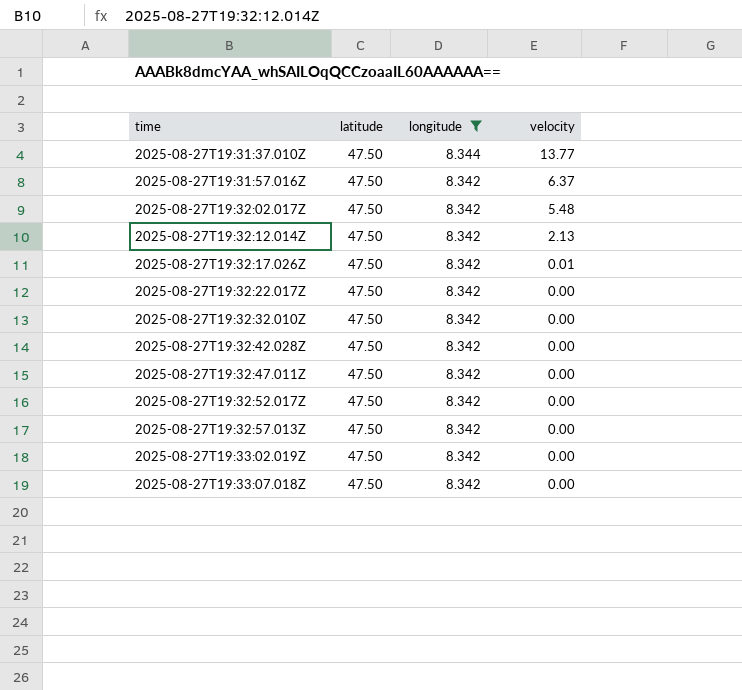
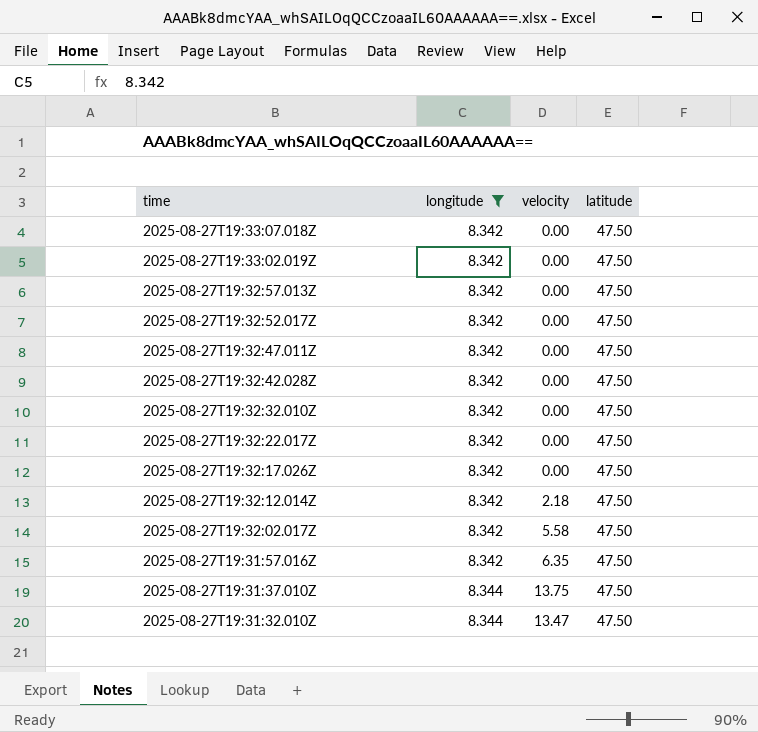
row order: time ascending -> time descending
column latitude | position: 2 -> 4
2025-08-27T19:32:17.026Z | velocity: 0.01 -> 0.00
2025-08-27T19:32:12.014Z | velocity: 2.13 -> 2.18
2025-08-27T19:32:02.017Z | velocity: 5.48 -> 5.58
2025-08-27T19:31:57.016Z | velocity: 6.37 -> 6.35
2025-08-27T19:31:37.010Z | velocity: 13.77 -> 13.75
row 2025-08-27T19:31:32.010Z: none -> 8.344 | 13.47 | 47.50

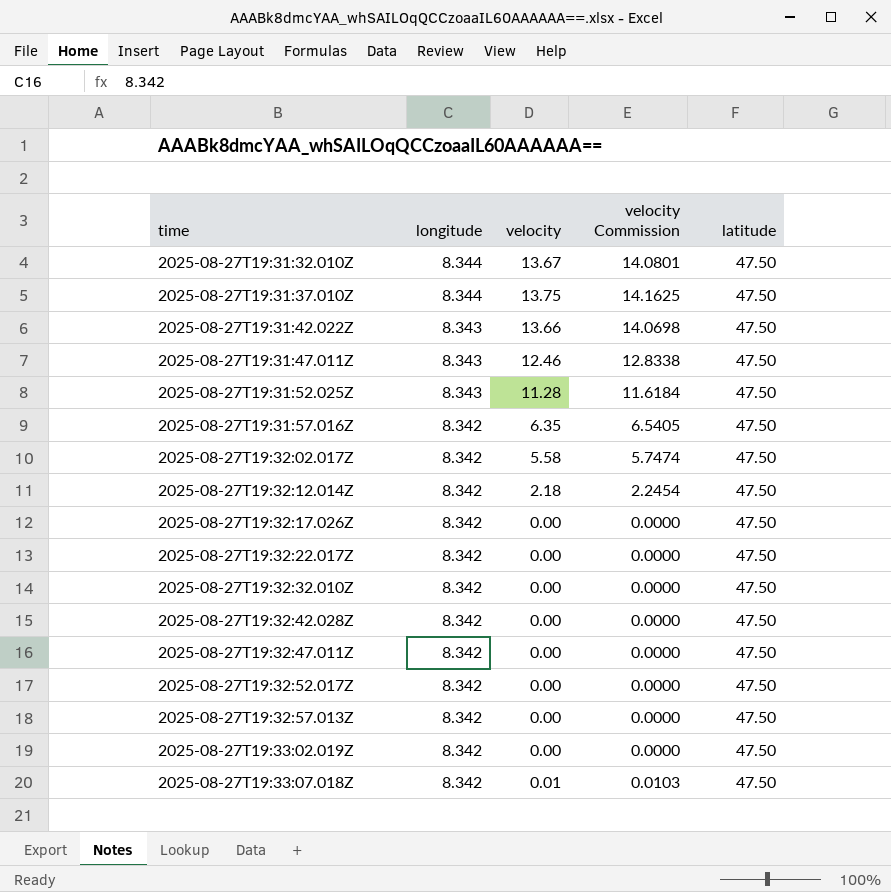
filter: longitude != 8.343 -> none
row order: time descending -> time ascending
column velocity Commission | formula: none -> [velocity] * 1.03
2025-08-27T19:31:32.010Z | velocity: 13.47 -> 13.67
2025-08-27T19:33:07.018Z | velocity: 0.00 -> 0.01

